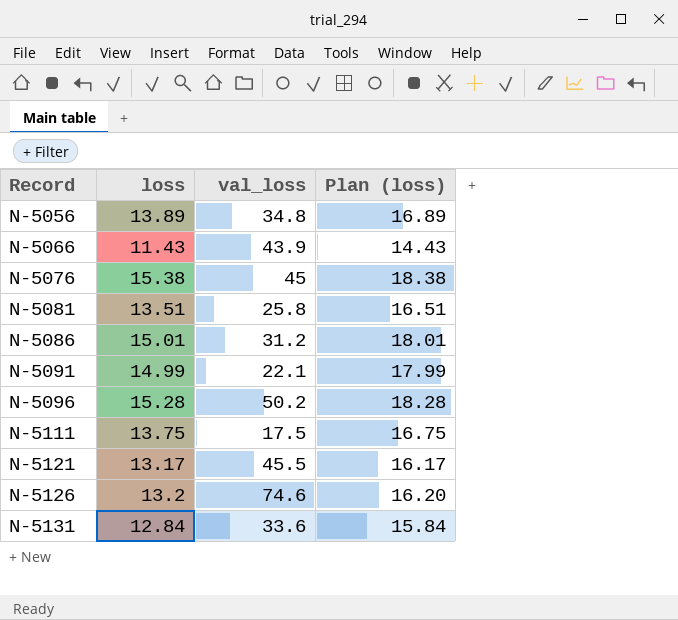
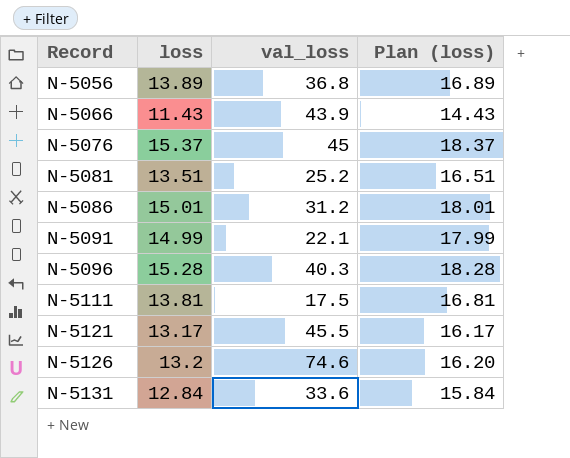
N-5056 | val_loss: 34.8 -> 36.8
N-5076 | loss: 15.38 -> 15.37
N-5076 | Plan (loss): 18.38 -> 18.37
N-5081 | val_loss: 25.8 -> 25.2
N-5096 | val_loss: 50.2 -> 40.3
N-5111 | loss: 13.75 -> 13.81
N-5111 | Plan (loss): 16.75 -> 16.81

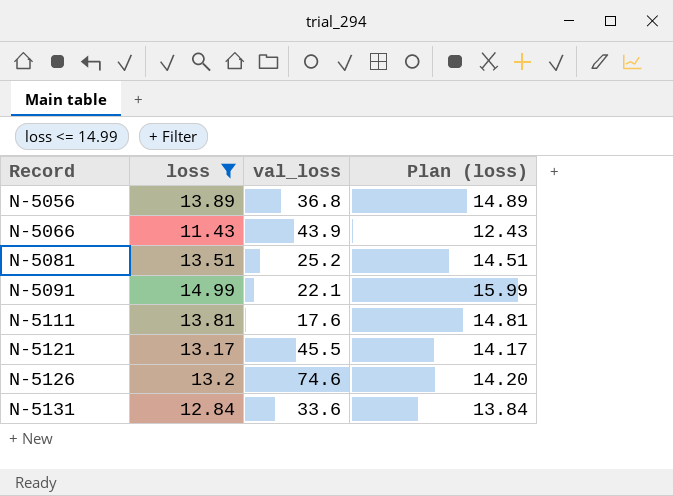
filter: none -> loss <= 14.99
column Plan (loss) | formula: [loss] + 3 -> [loss] + 1
N-5111 | val_loss: 17.5 -> 17.6

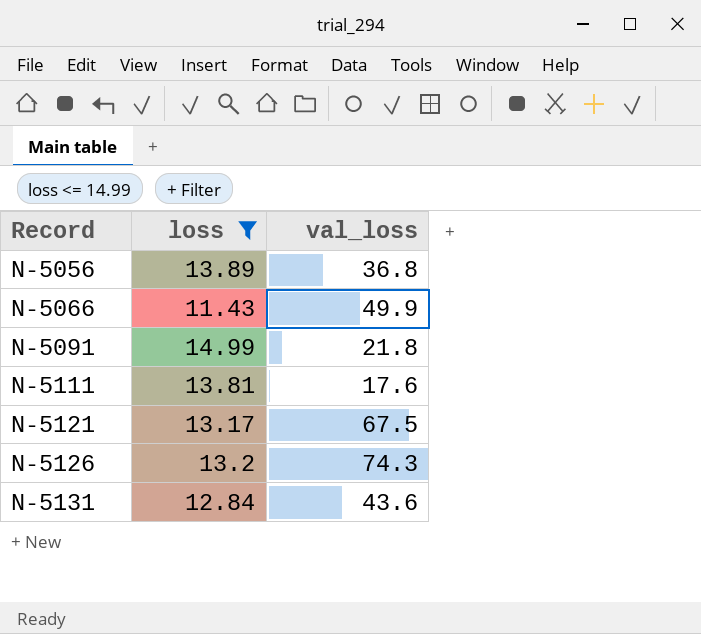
column Plan (loss) | formula: [loss] + 1 -> none
row N-5081: 13.51 | 25.2 | 14.51 -> none
N-5066 | val_loss: 43.9 -> 49.9
N-5091 | val_loss: 22.1 -> 21.8
N-5121 | val_loss: 45.5 -> 67.5
N-5126 | val_loss: 74.6 -> 74.3
N-5131 | val_loss: 33.6 -> 43.6

